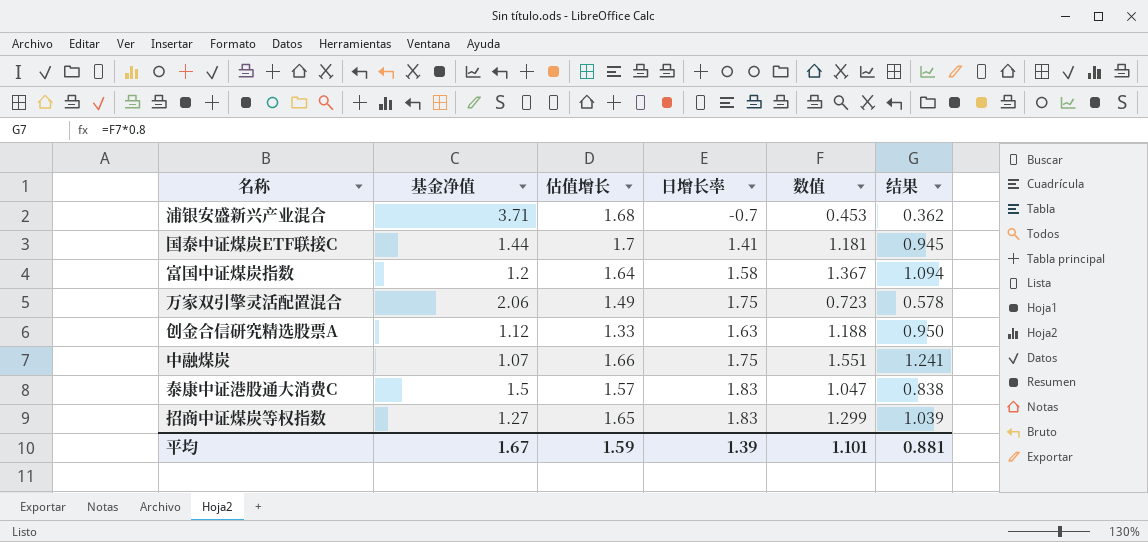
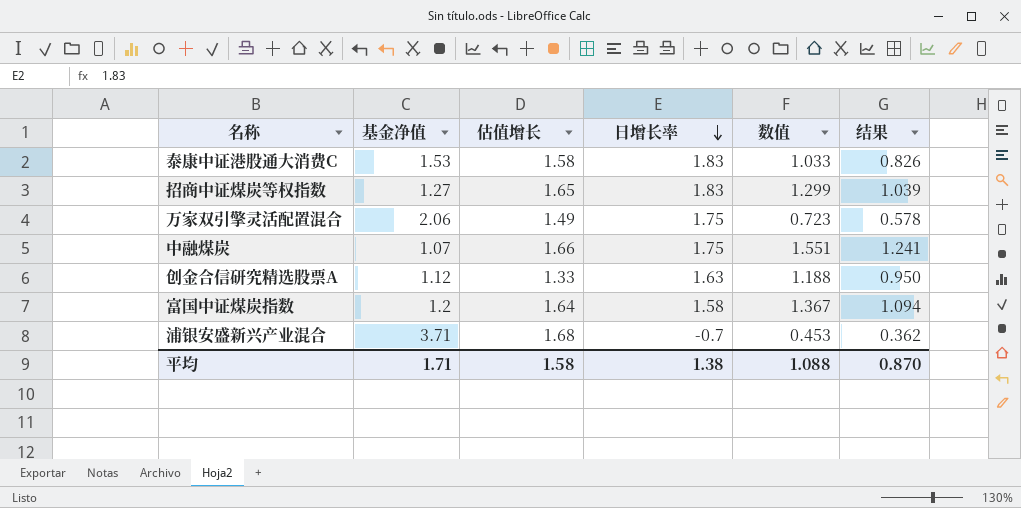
row order: none -> 日增长率 descending
row 国泰中证煤炭ETF联接C: 1.44 | 1.7 | 1.41 | 1.181 | 0.945 -> none
泰康中证港股通大消费C | 基金净值: 1.5 -> 1.53
泰康中证港股通大消费C | 估值增长: 1.57 -> 1.58
泰康中证港股通大消费C | 数值: 1.047 -> 1.033
泰康中证港股通大消费C | 结果: 0.838 -> 0.826
平均 | 基金净值: 1.67 -> 1.71
平均 | 估值增长: 1.59 -> 1.58
平均 | 日增长率: 1.39 -> 1.38
平均 | 数值: 1.101 -> 1.088
平均 | 结果: 0.881 -> 0.870

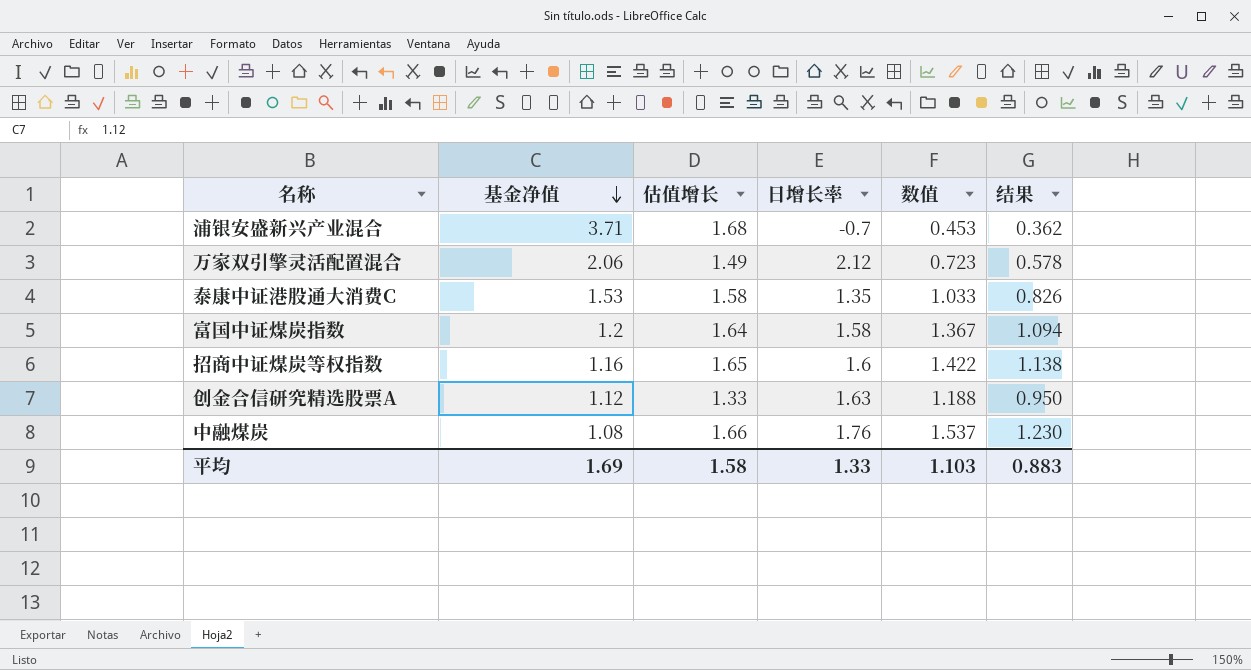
row order: 日增长率 descending -> 基金净值 descending
万家双引擎灵活配置混合 | 日增长率: 1.75 -> 2.12
泰康中证港股通大消费C | 日增长率: 1.83 -> 1.35
招商中证煤炭等权指数 | 基金净值: 1.27 -> 1.16
招商中证煤炭等权指数 | 日增长率: 1.83 -> 1.6
招商中证煤炭等权指数 | 数值: 1.299 -> 1.422
招商中证煤炭等权指数 | 结果: 1.039 -> 1.138
中融煤炭 | 基金净值: 1.07 -> 1.08
中融煤炭 | 日增长率: 1.75 -> 1.76
中融煤炭 | 数值: 1.551 -> 1.537
中融煤炭 | 结果: 1.241 -> 1.230
平均 | 基金净值: 1.71 -> 1.69
平均 | 日增长率: 1.38 -> 1.33
平均 | 数值: 1.088 -> 1.103
平均 | 结果: 0.870 -> 0.883

